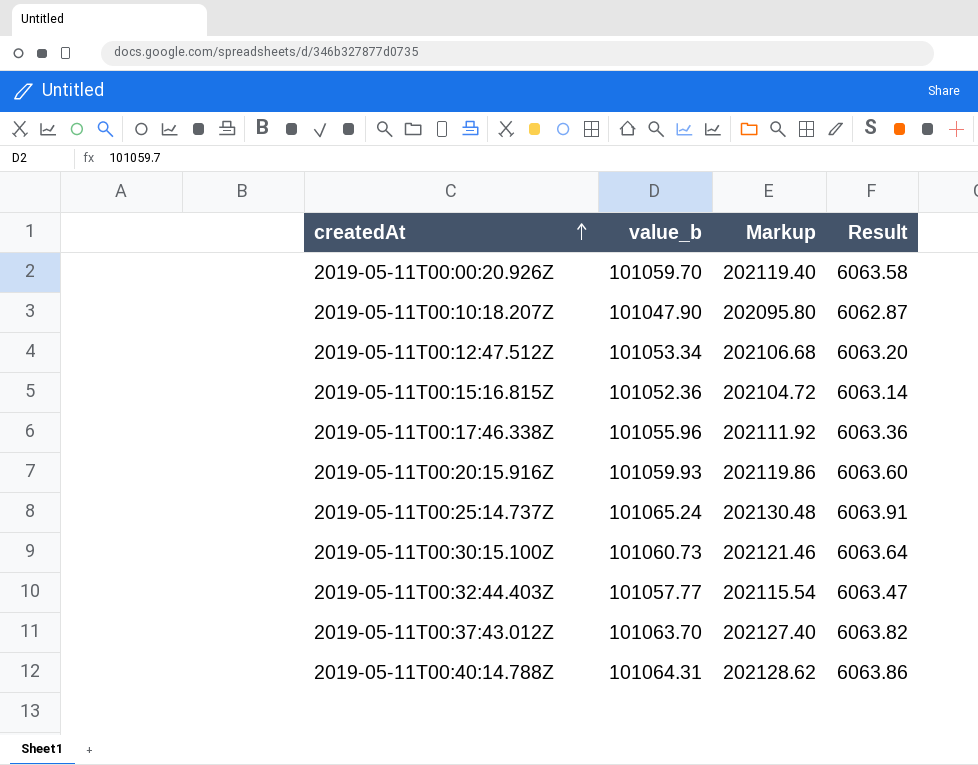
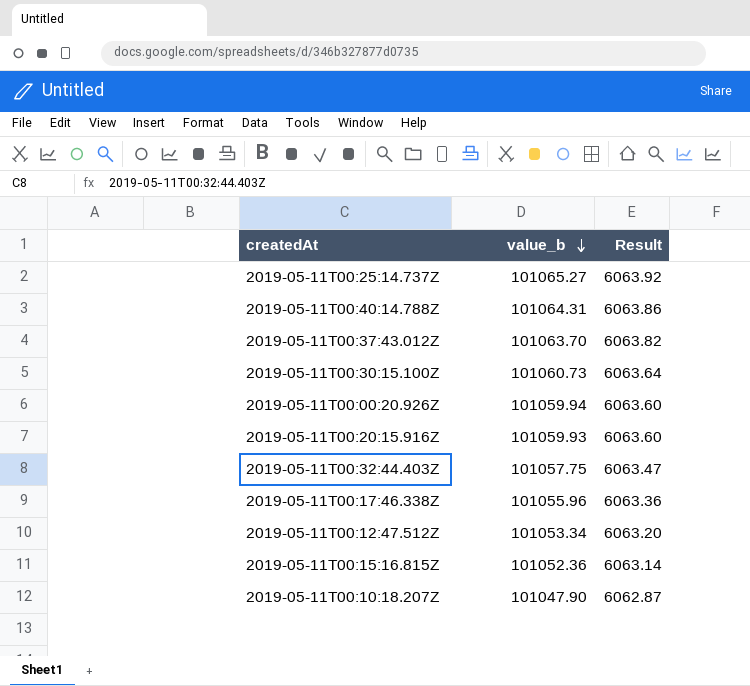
row order: createdAt ascending -> value_b descending
column Markup | formula: [value_b] * 2 -> none
2019-05-11T00:25:14.737Z | value_b: 101065.24 -> 101065.27
2019-05-11T00:25:14.737Z | Result: 6063.91 -> 6063.92
2019-05-11T00:00:20.926Z | value_b: 101059.70 -> 101059.94
2019-05-11T00:00:20.926Z | Result: 6063.58 -> 6063.60
2019-05-11T00:32:44.403Z | value_b: 101057.77 -> 101057.75

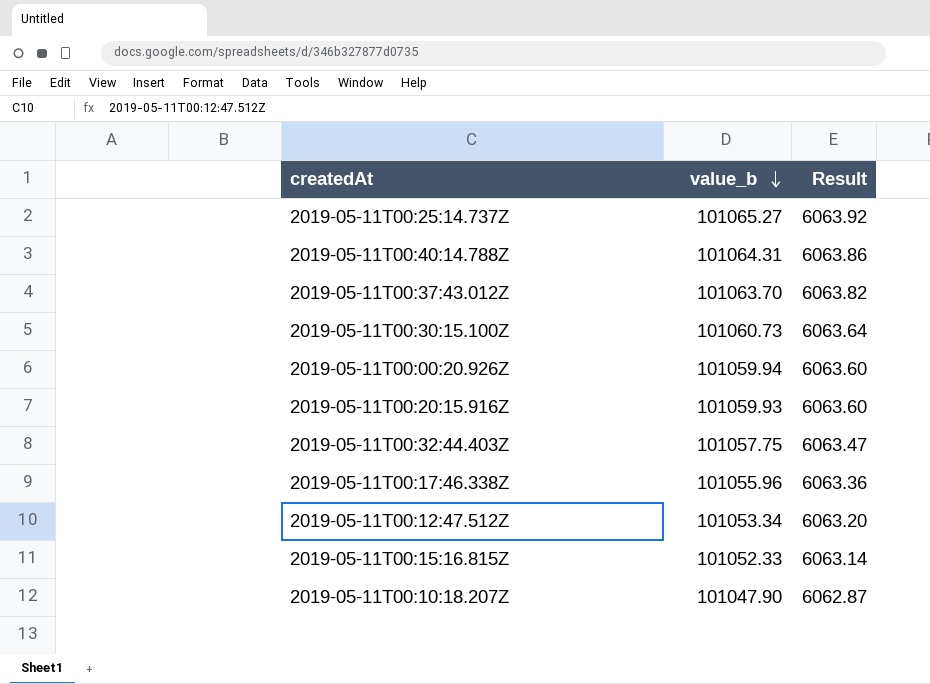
2019-05-11T00:15:16.815Z | value_b: 101052.36 -> 101052.33

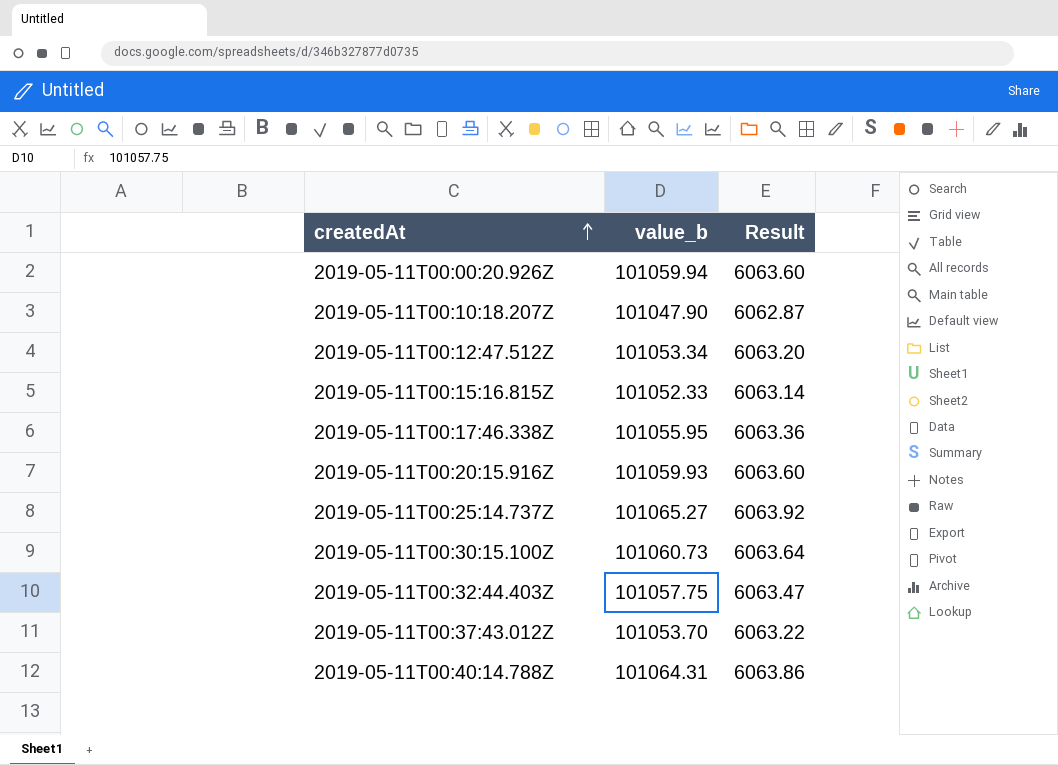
row order: value_b descending -> createdAt ascending
2019-05-11T00:17:46.338Z | value_b: 101055.96 -> 101055.95
2019-05-11T00:37:43.012Z | value_b: 101063.70 -> 101053.70
2019-05-11T00:37:43.012Z | Result: 6063.82 -> 6063.22

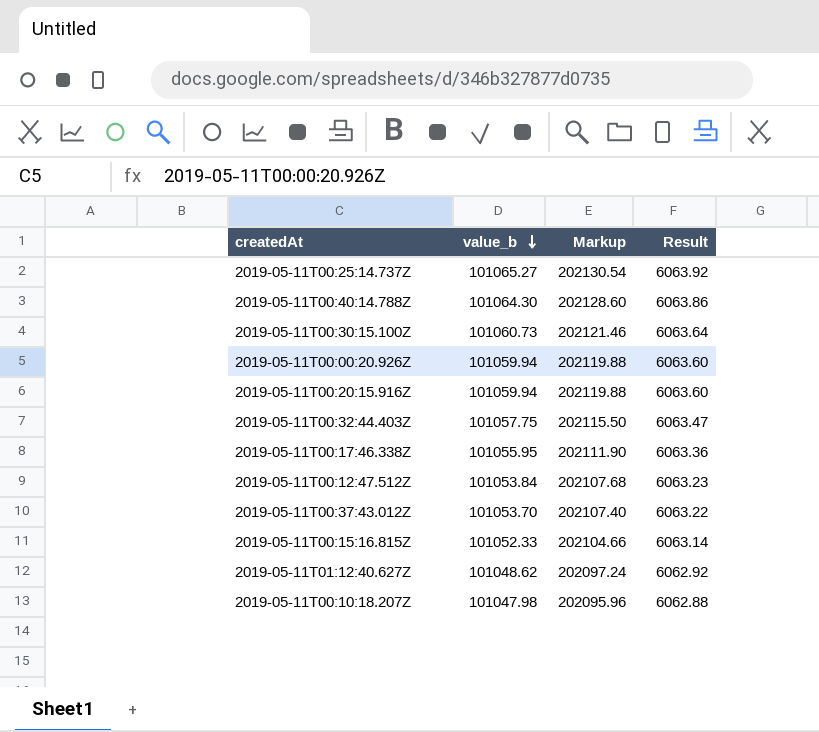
row order: createdAt ascending -> value_b descending
column Markup | formula: none -> [value_b] * 2
2019-05-11T00:40:14.788Z | value_b: 101064.31 -> 101064.30
2019-05-11T00:20:15.916Z | value_b: 101059.93 -> 101059.94
2019-05-11T00:12:47.512Z | value_b: 101053.34 -> 101053.84
2019-05-11T00:12:47.512Z | Result: 6063.20 -> 6063.23
row 2019-05-11T01:12:40.627Z: none -> 101048.62 | 202097.24 | 6062.92
2019-05-11T00:10:18.207Z | value_b: 101047.90 -> 101047.98
2019-05-11T00:10:18.207Z | Result: 6062.87 -> 6062.88

